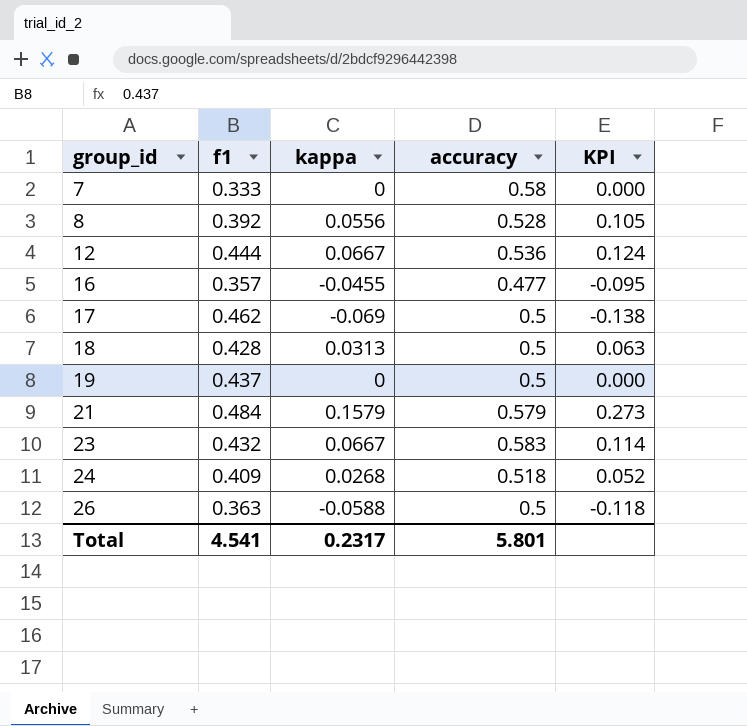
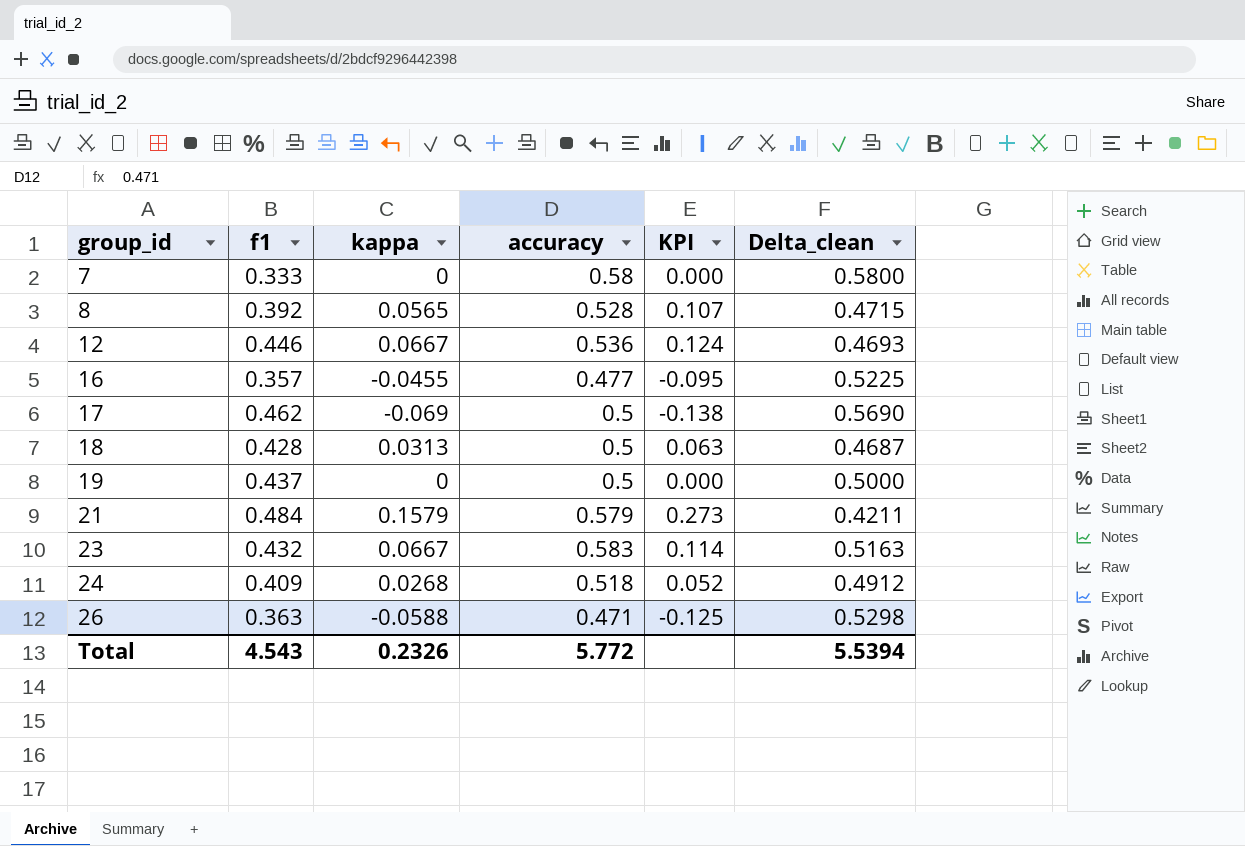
column Delta_clean | formula: none -> [accuracy] - [kappa]
8 | kappa: 0.0556 -> 0.0565
8 | KPI: 0.105 -> 0.107
12 | f1: 0.444 -> 0.446
26 | accuracy: 0.5 -> 0.471
26 | KPI: -0.118 -> -0.125
Total | f1: 4.541 -> 4.543
Total | kappa: 0.2317 -> 0.2326
Total | accuracy: 5.801 -> 5.772

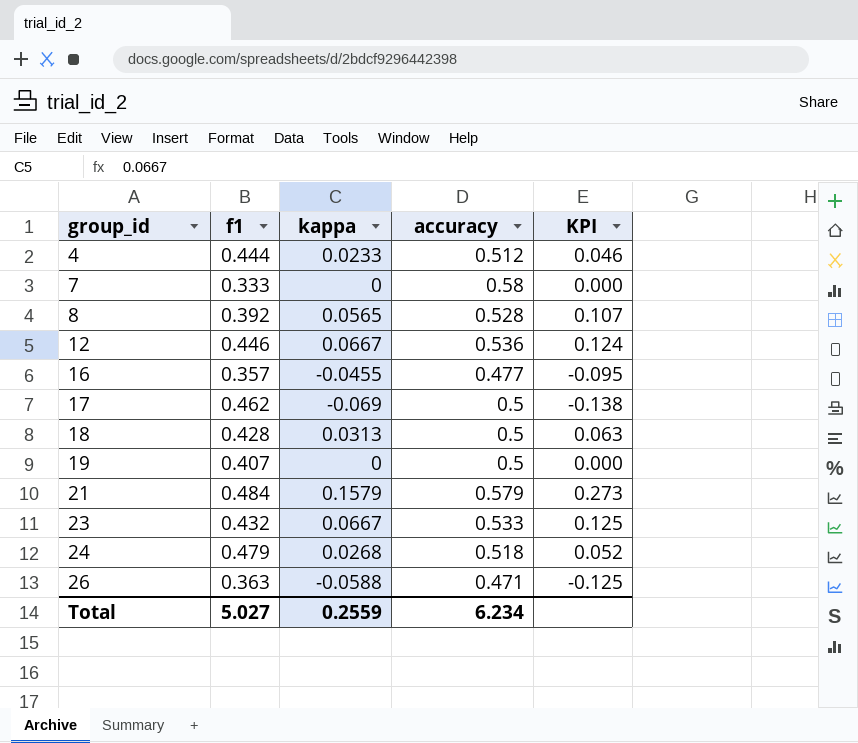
column Delta_clean | formula: [accuracy] - [kappa] -> none
row 4: none -> 0.444 | 0.0233 | 0.512 | 0.046
19 | f1: 0.437 -> 0.407
23 | accuracy: 0.583 -> 0.533
23 | KPI: 0.114 -> 0.125
24 | f1: 0.409 -> 0.479
Total | f1: 4.543 -> 5.027
Total | kappa: 0.2326 -> 0.2559
Total | accuracy: 5.772 -> 6.234

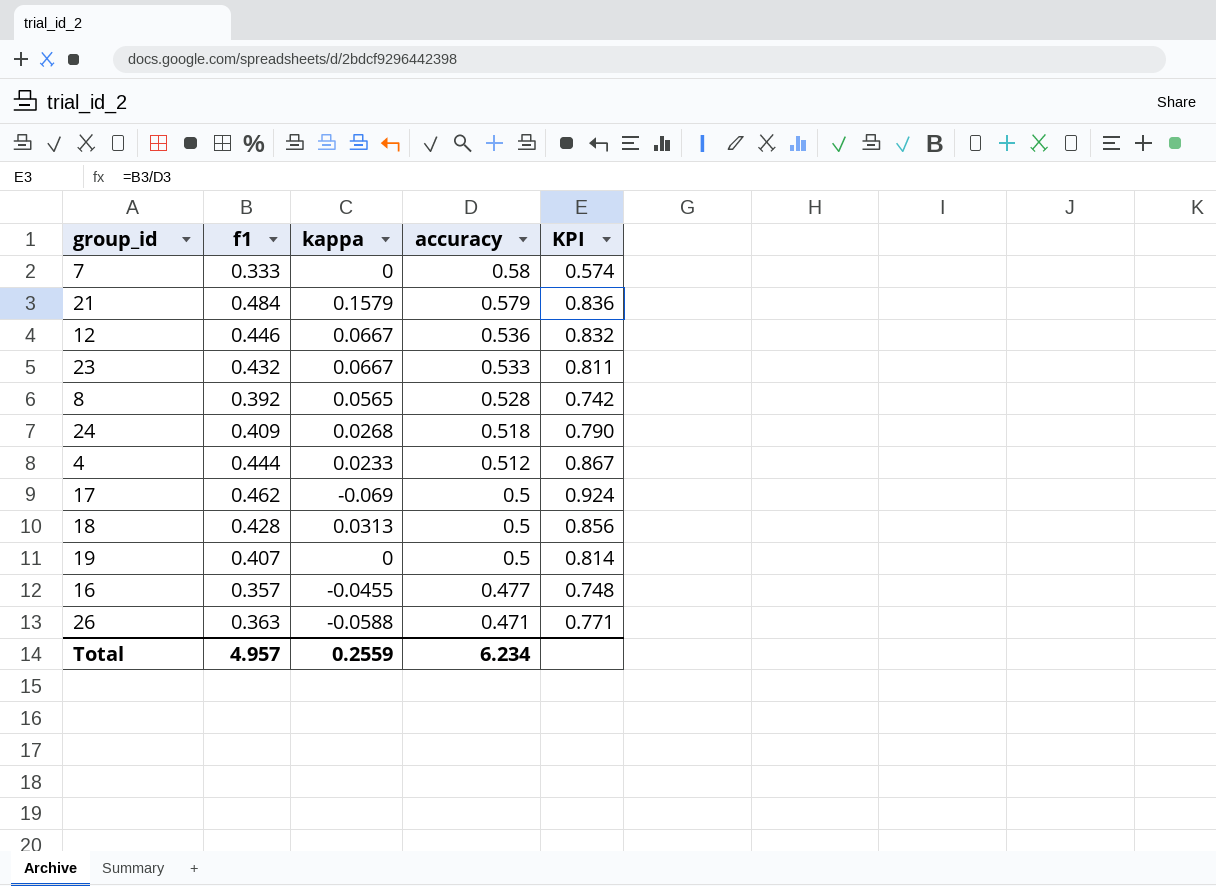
row order: group_id ascending -> accuracy descending
column KPI | formula: [kappa] / [accuracy] -> [f1] / [accuracy]
24 | f1: 0.479 -> 0.409
Total | f1: 5.027 -> 4.957

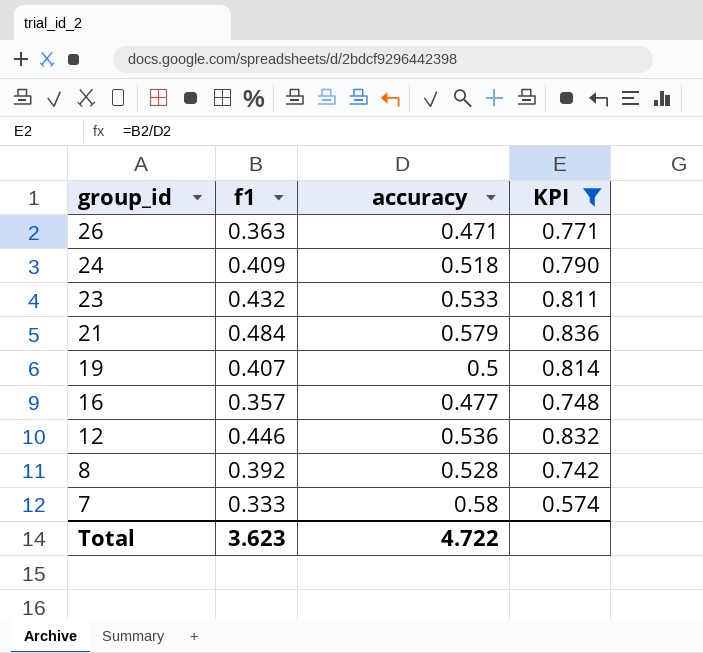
filter: none -> KPI <= 0.836
row order: accuracy descending -> group_id descending
column kappa | position: 3 -> none
Total | f1: 4.957 -> 3.623
Total | accuracy: 6.234 -> 4.722

